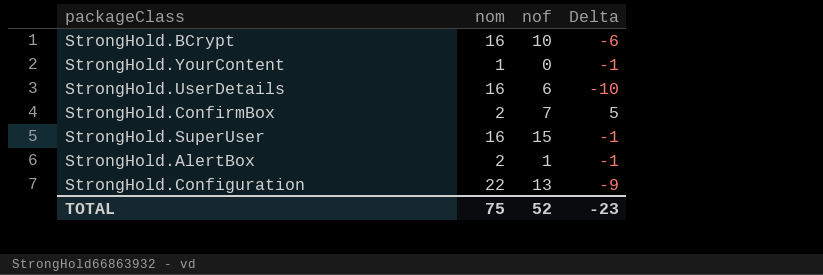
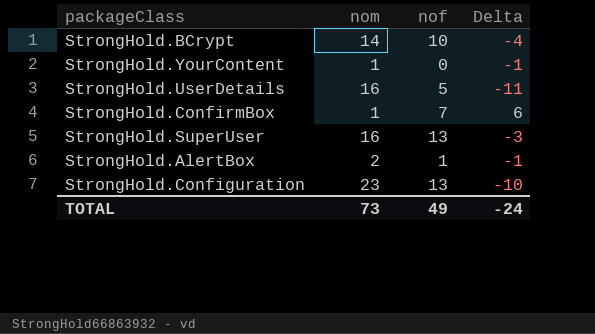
StrongHold.BCrypt | nom: 16 -> 14
StrongHold.BCrypt | Delta: -6 -> -4
StrongHold.UserDetails | nof: 6 -> 5
StrongHold.UserDetails | Delta: -10 -> -11
StrongHold.ConfirmBox | nom: 2 -> 1
StrongHold.ConfirmBox | Delta: 5 -> 6
StrongHold.SuperUser | nof: 15 -> 13
StrongHold.SuperUser | Delta: -1 -> -3
StrongHold.Configuration | nom: 22 -> 23
StrongHold.Configuration | Delta: -9 -> -10
TOTAL | nom: 75 -> 73
TOTAL | nof: 52 -> 49
TOTAL | Delta: -23 -> -24

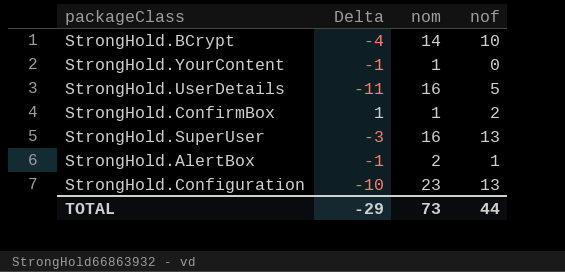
column Delta | position: 4 -> 2
StrongHold.ConfirmBox | Delta: 6 -> 1
StrongHold.ConfirmBox | nof: 7 -> 2
TOTAL | Delta: -24 -> -29
TOTAL | nof: 49 -> 44

